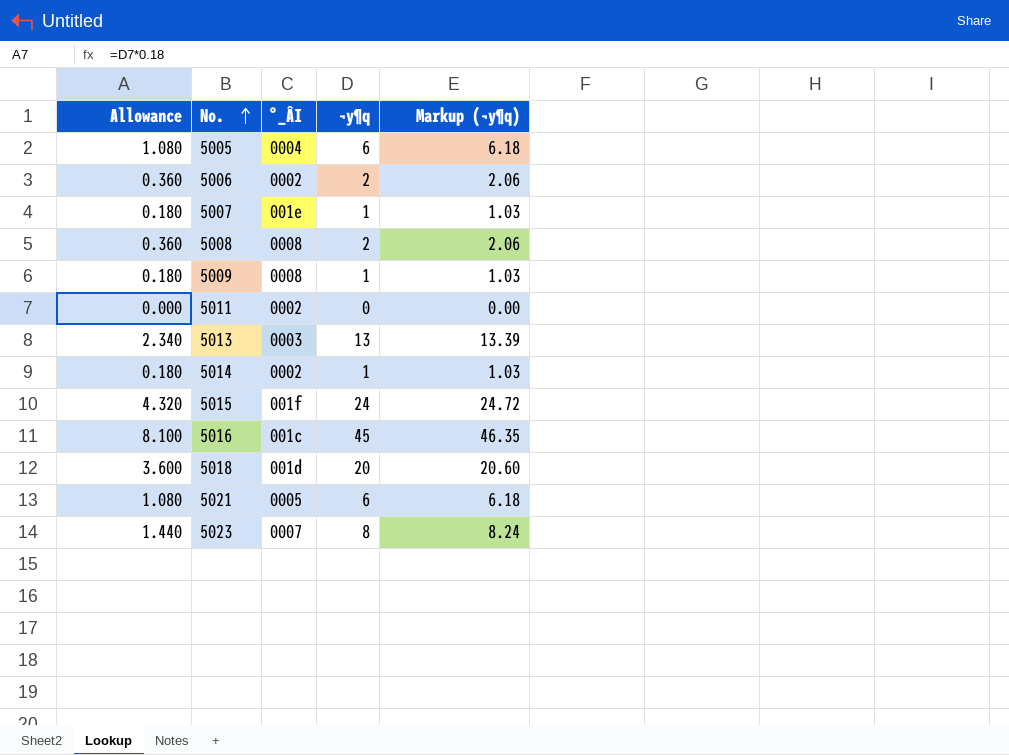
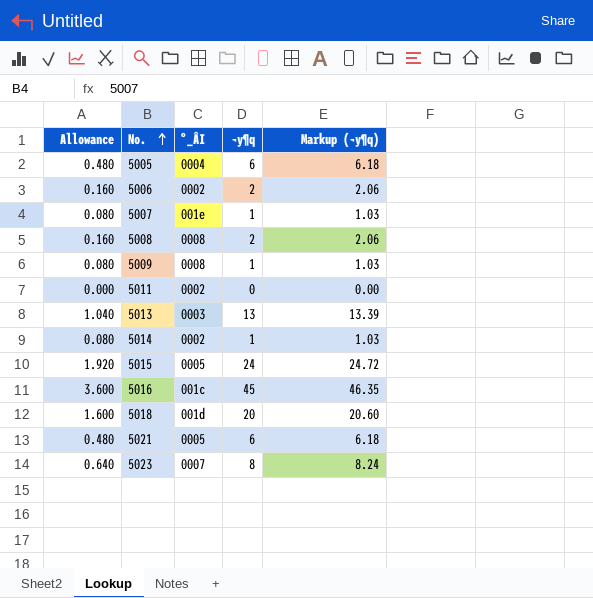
column Allowance | formula: [¬y¶q] * 0.18 -> [¬y¶q] * 0.08
5015 | °_ÂI: 001f -> 0005

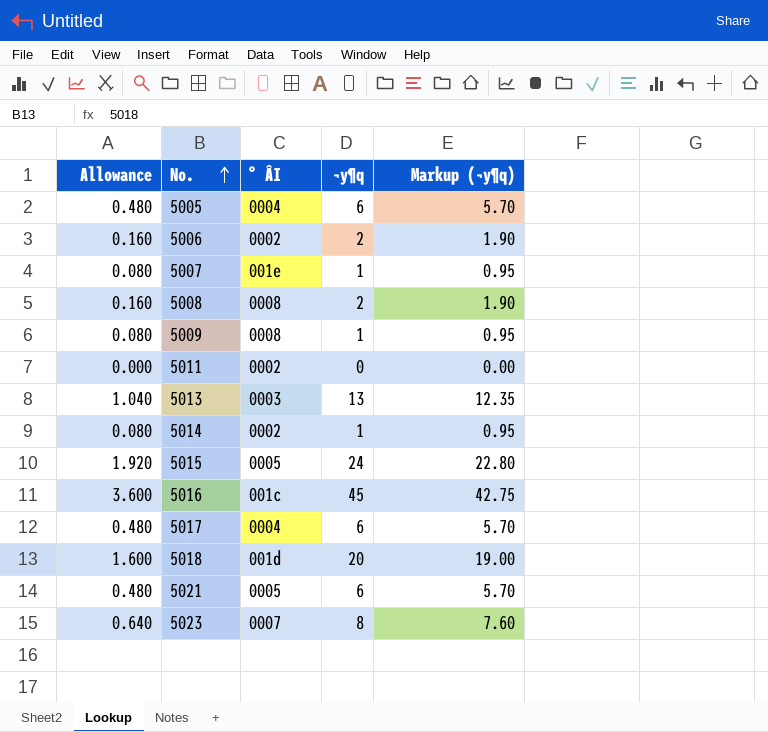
column name: °_ÂI -> ° ÂI
column Markup (¬y¶q) | formula: [¬y¶q] * 1.03 -> [¬y¶q] * 0.95
row 5017: none -> 0.480 | 0004 | 6 | 5.70

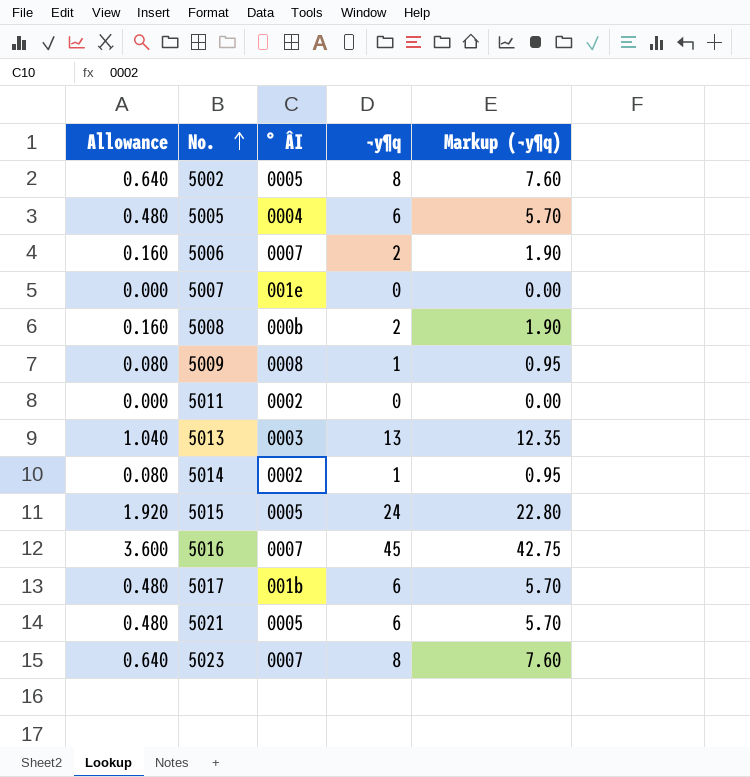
row 5018: 1.600 | 001d | 20 | 19.00 -> none
row 5002: none -> 0.640 | 0005 | 8 | 7.60
5006 | ° ÂI: 0002 -> 0007
5007 | Allowance: 0.080 -> 0.000
5007 | ¬y¶q: 1 -> 0
5007 | Markup (¬y¶q): 0.95 -> 0.00
5008 | ° ÂI: 0008 -> 000b
5016 | ° ÂI: 001c -> 0007
5017 | ° ÂI: 0004 -> 001b

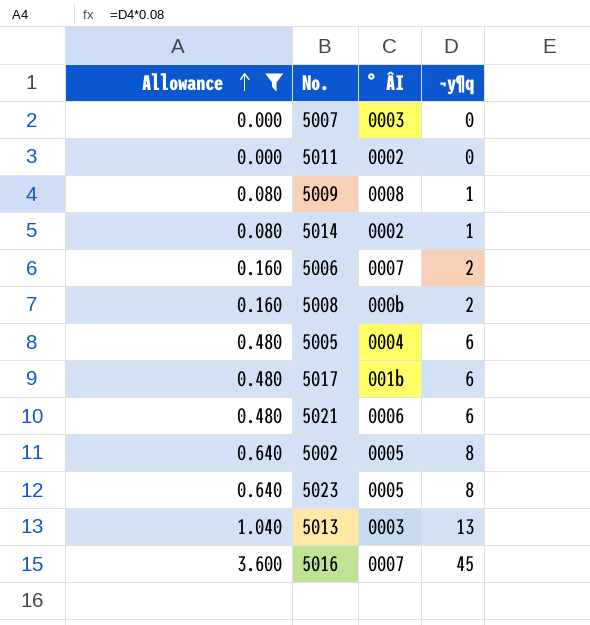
filter: none -> Allowance != 1.920
row order: No. ascending -> Allowance ascending
column Markup (¬y¶q) | formula: [¬y¶q] * 0.95 -> none
5007 | ° ÂI: 001e -> 0003
5021 | ° ÂI: 0005 -> 0006
5023 | ° ÂI: 0007 -> 0005

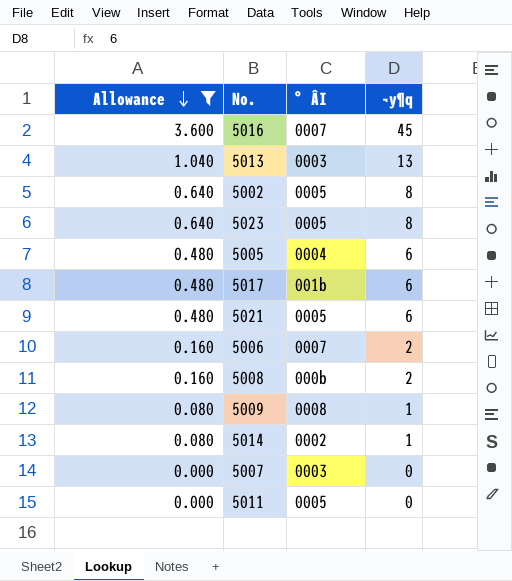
row order: Allowance ascending -> Allowance descending
5021 | ° ÂI: 0006 -> 0005
5011 | ° ÂI: 0002 -> 0005

